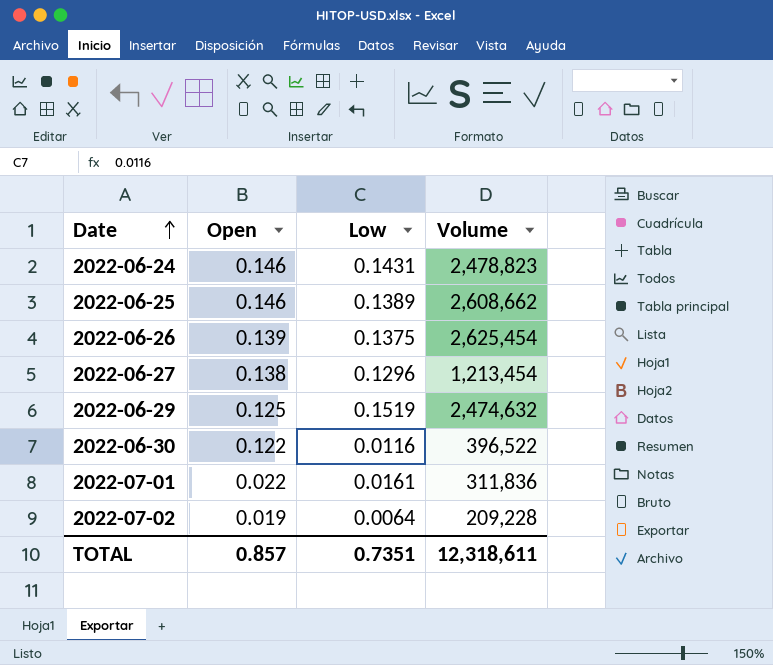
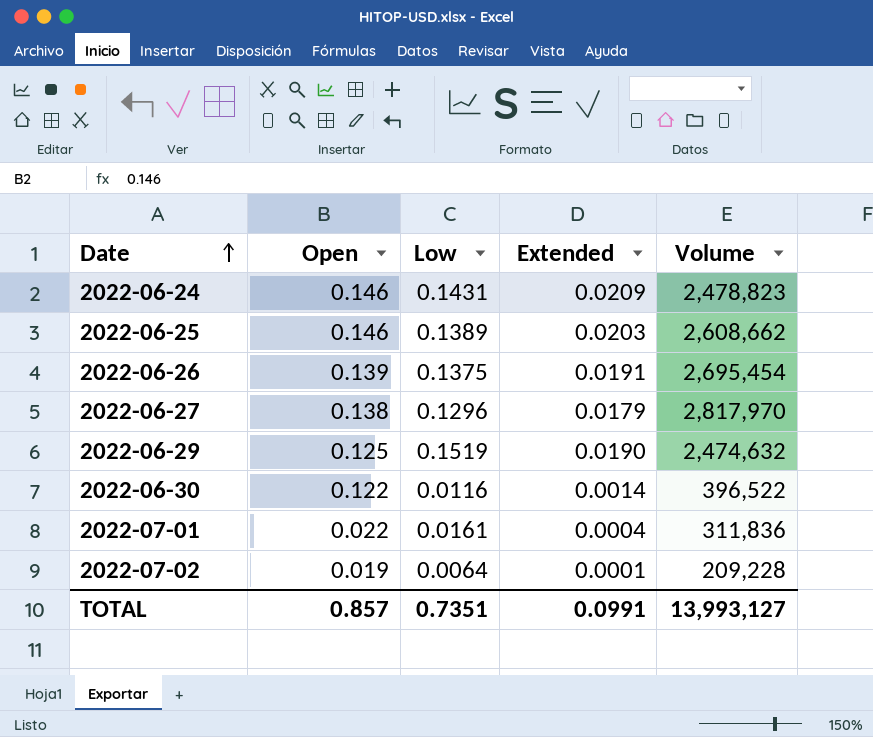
column Extended | formula: none -> [Open] * [Low]
2022-06-26 | Volume: 2,625,454 -> 2,695,454
2022-06-27 | Volume: 1,213,454 -> 2,817,970
TOTAL | Volume: 12,318,611 -> 13,993,127

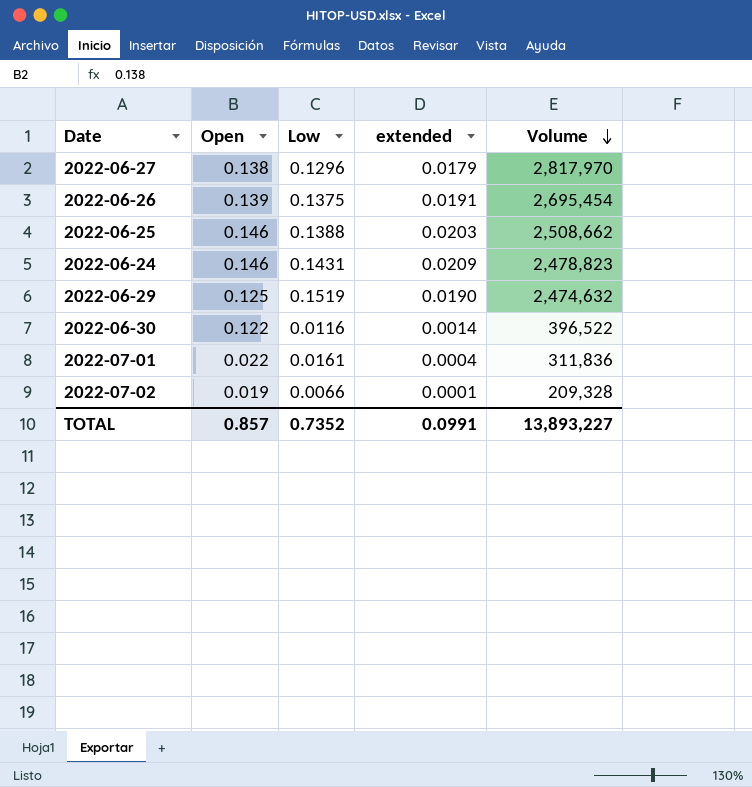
row order: Date ascending -> Volume descending
column name: Extended -> extended
2022-06-25 | Low: 0.1389 -> 0.1388
2022-06-25 | Volume: 2,608,662 -> 2,508,662
2022-07-02 | Low: 0.0064 -> 0.0066
2022-07-02 | Volume: 209,228 -> 209,328
TOTAL | Low: 0.7351 -> 0.7352
TOTAL | Volume: 13,993,127 -> 13,893,227

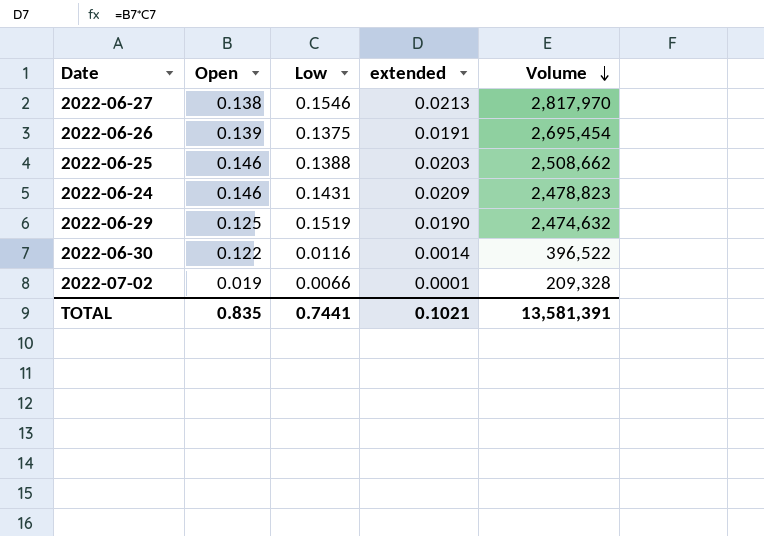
row 2022-07-01: 0.022 | 0.0161 | 0.0004 | 311,836 -> none
2022-06-27 | Low: 0.1296 -> 0.1546
2022-06-27 | extended: 0.0179 -> 0.0213
TOTAL | Open: 0.857 -> 0.835
TOTAL | Low: 0.7352 -> 0.7441
TOTAL | extended: 0.0991 -> 0.1021
TOTAL | Volume: 13,893,227 -> 13,581,391

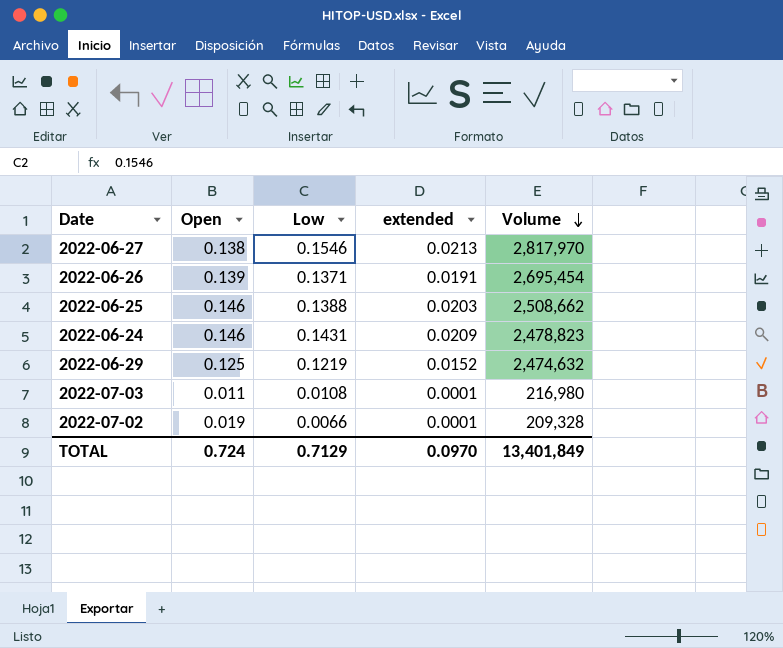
row 2022-06-30: 0.122 | 0.0116 | 0.0014 | 396,522 -> none
2022-06-26 | Low: 0.1375 -> 0.1371
2022-06-29 | Low: 0.1519 -> 0.1219
2022-06-29 | extended: 0.0190 -> 0.0152
row 2022-07-03: none -> 0.011 | 0.0108 | 0.0001 | 216,980
TOTAL | Open: 0.835 -> 0.724
TOTAL | Low: 0.7441 -> 0.7129
TOTAL | extended: 0.1021 -> 0.0970
TOTAL | Volume: 13,581,391 -> 13,401,849

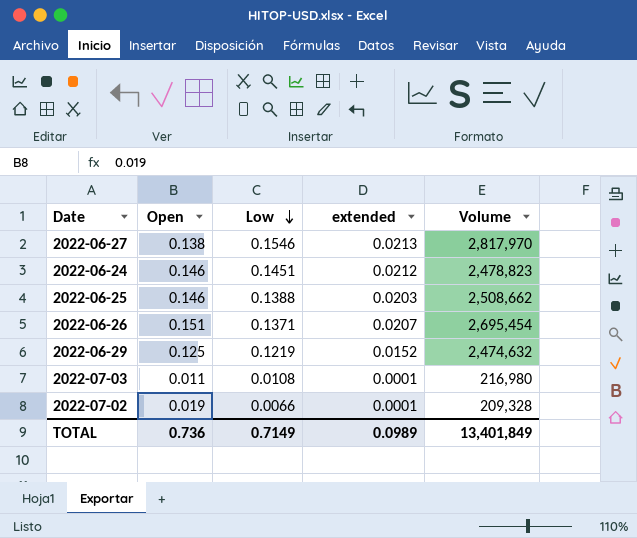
row order: Volume descending -> Low descending
2022-06-24 | Low: 0.1431 -> 0.1451
2022-06-24 | extended: 0.0209 -> 0.0212
2022-06-26 | Open: 0.139 -> 0.151
2022-06-26 | extended: 0.0191 -> 0.0207
TOTAL | Open: 0.724 -> 0.736
TOTAL | Low: 0.7129 -> 0.7149
TOTAL | extended: 0.0970 -> 0.0989

